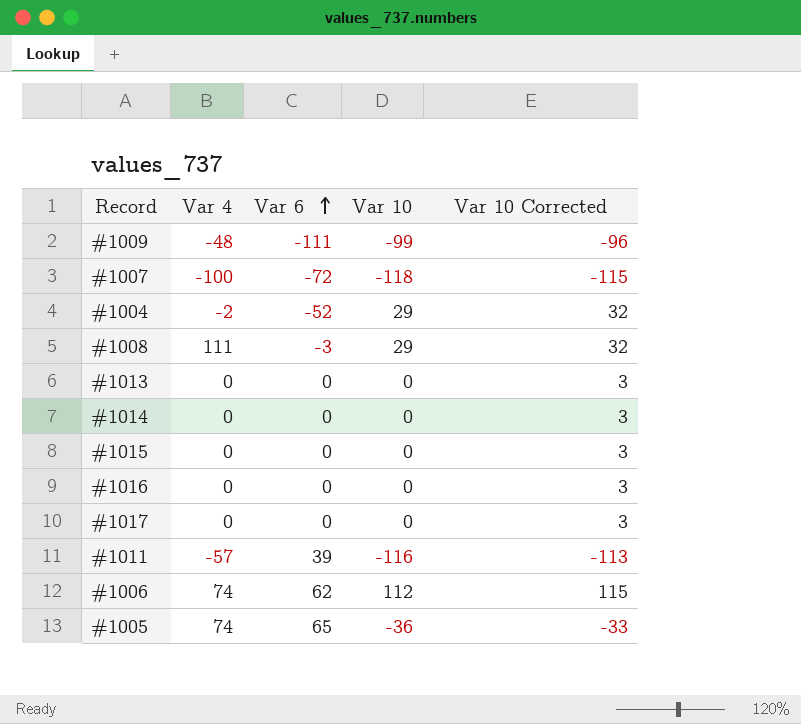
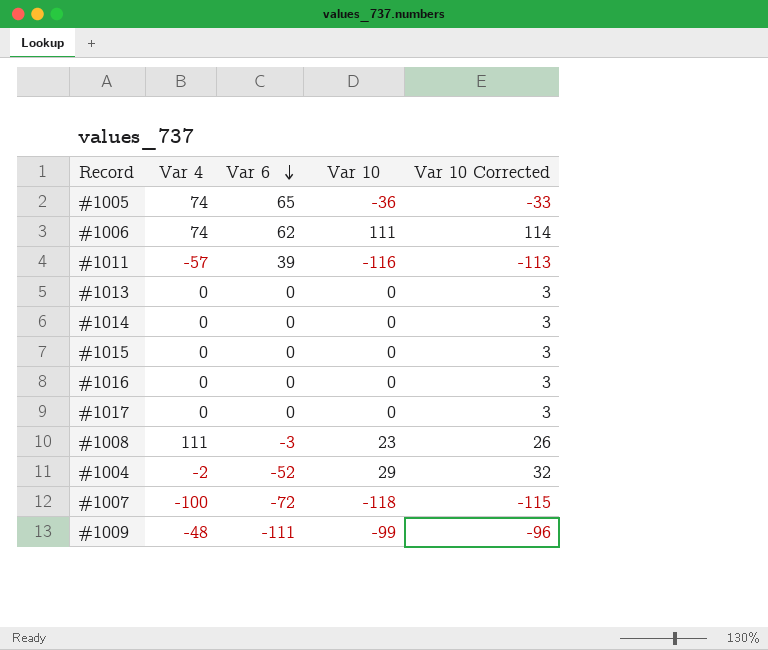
row order: Var 6 ascending -> Var 6 descending
#1006 | Var 10: 112 -> 111
#1006 | Var 10 Corrected: 115 -> 114
#1008 | Var 10: 29 -> 23
#1008 | Var 10 Corrected: 32 -> 26

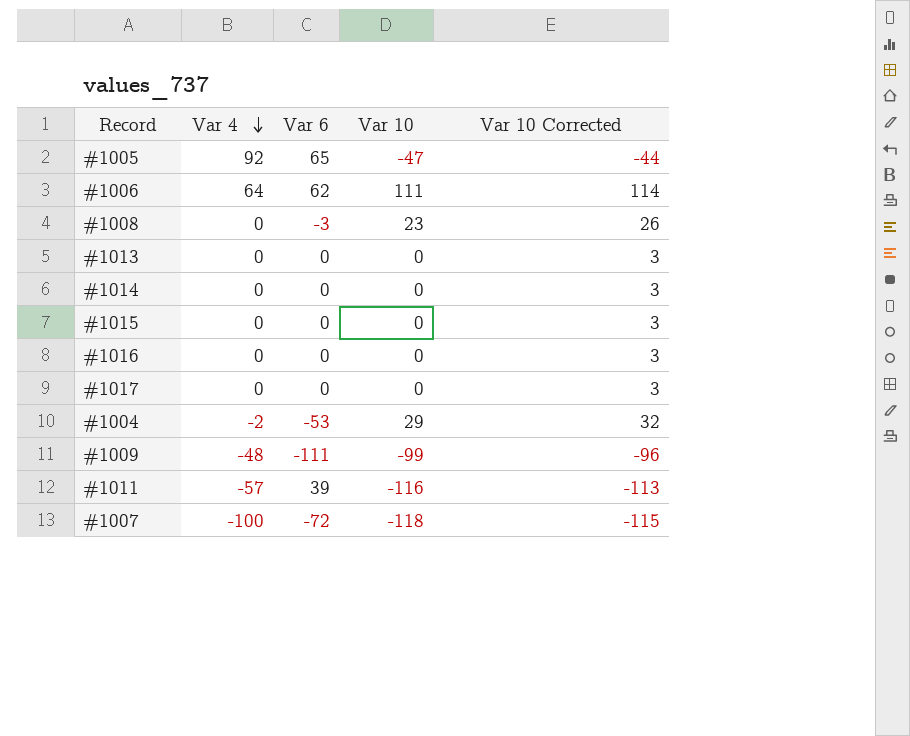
row order: Var 6 descending -> Var 4 descending
#1005 | Var 4: 74 -> 92
#1005 | Var 10: -36 -> -47
#1005 | Var 10 Corrected: -33 -> -44
#1006 | Var 4: 74 -> 64
#1008 | Var 4: 111 -> 0
#1004 | Var 6: -52 -> -53

